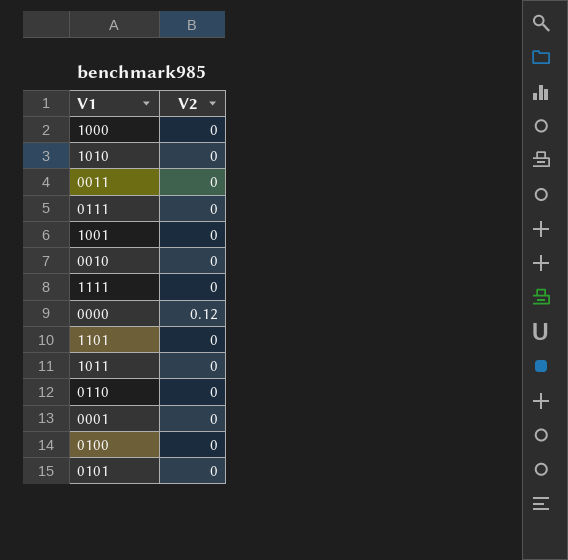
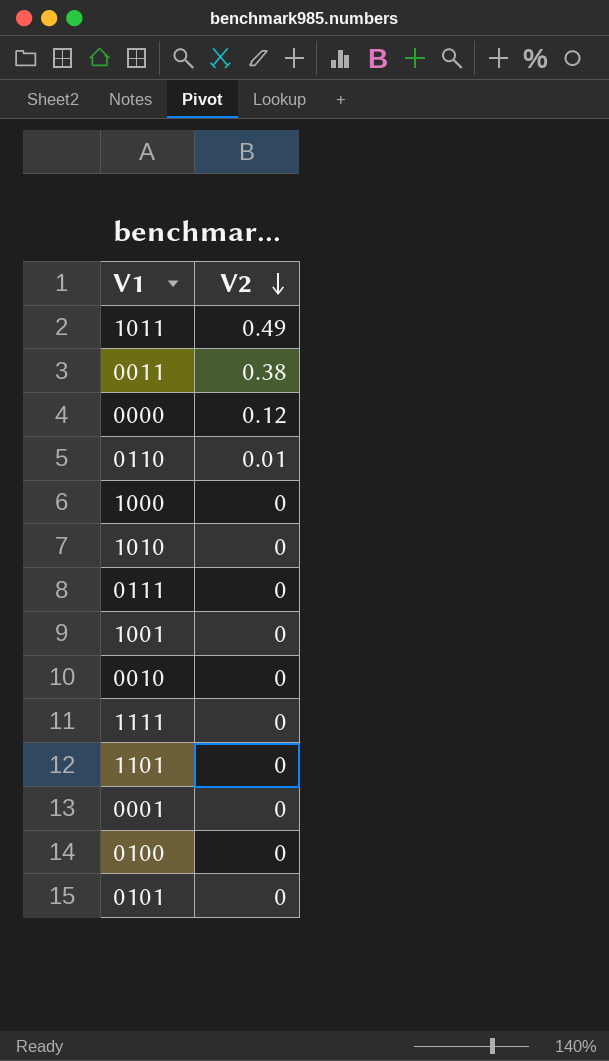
row order: none -> V2 descending
1011 | V2: 0 -> 0.49
0011 | V2: 0 -> 0.38
0110 | V2: 0 -> 0.01

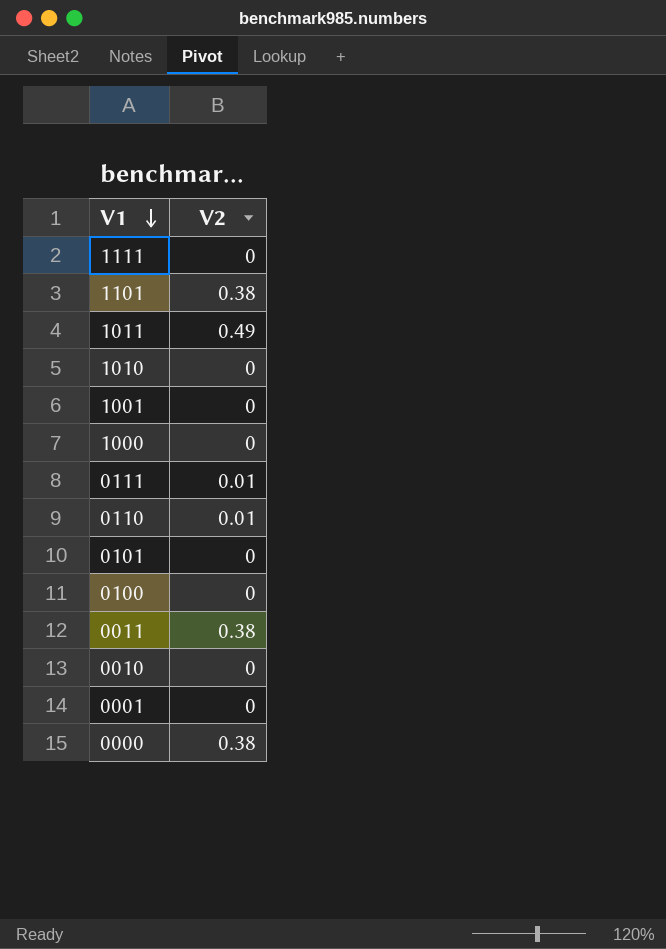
row order: V2 descending -> V1 descending
1101 | V2: 0 -> 0.38
0111 | V2: 0 -> 0.01
0000 | V2: 0.12 -> 0.38

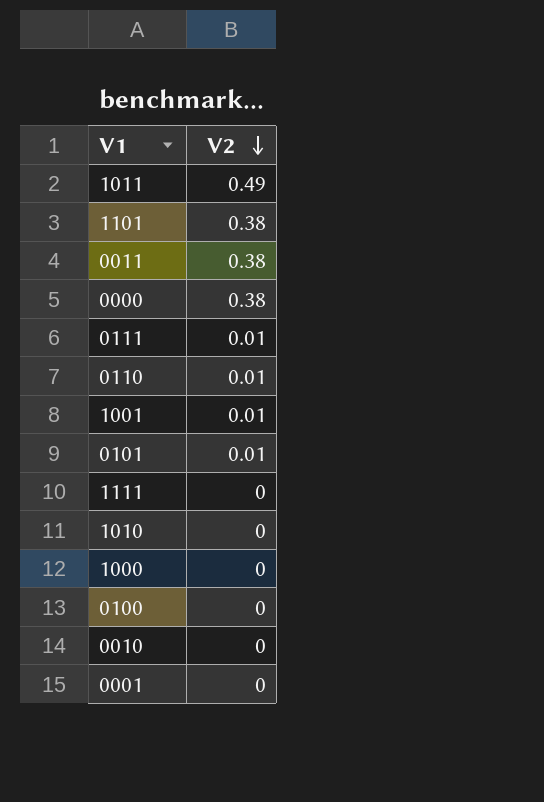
row order: V1 descending -> V2 descending
1001 | V2: 0 -> 0.01
0101 | V2: 0 -> 0.01

